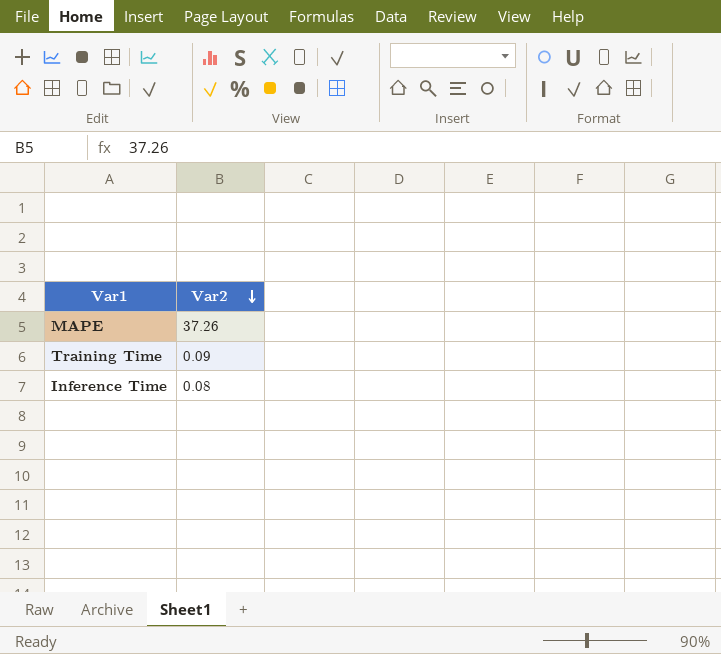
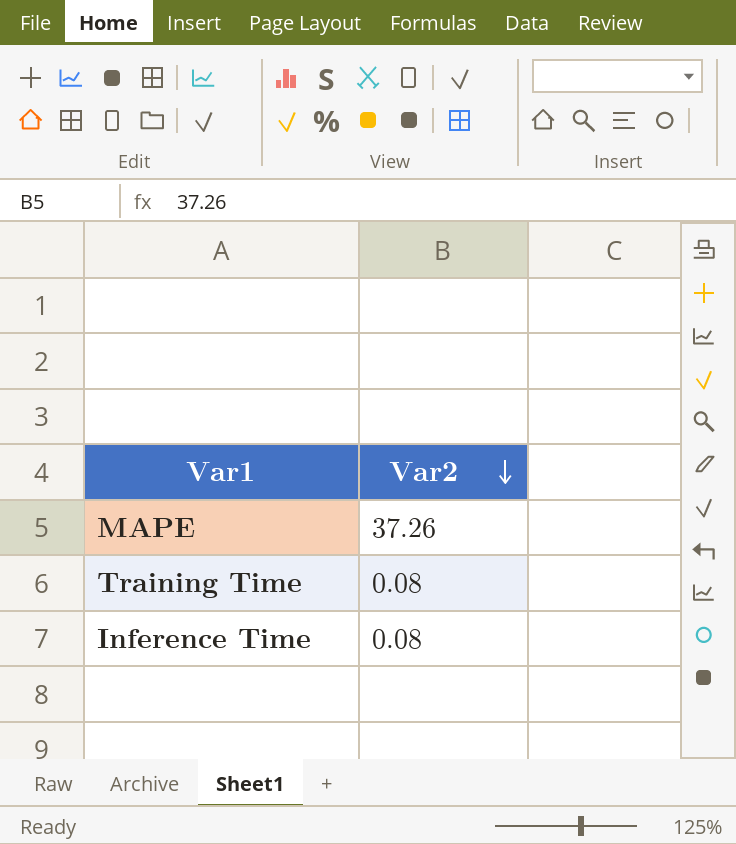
Training Time | Var2: 0.09 -> 0.08

